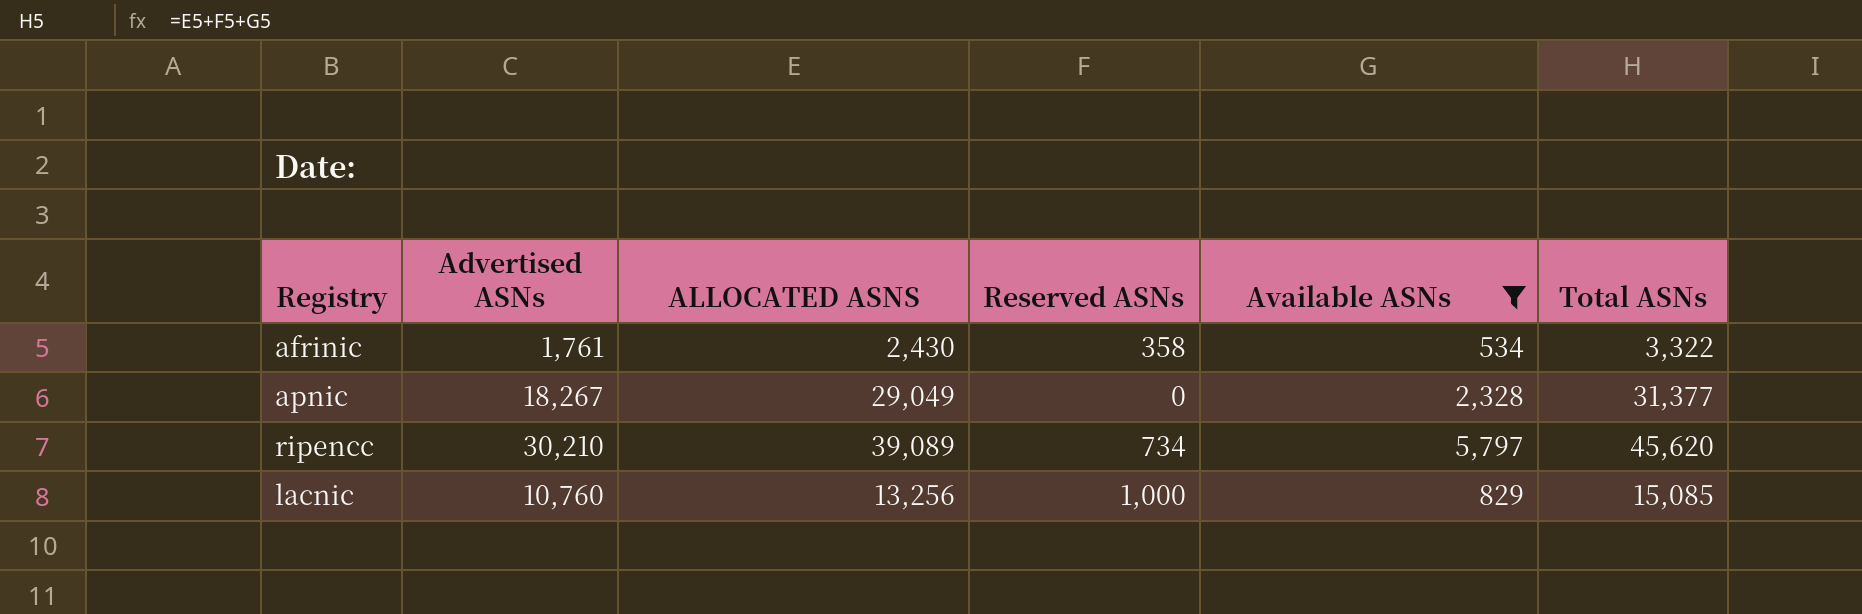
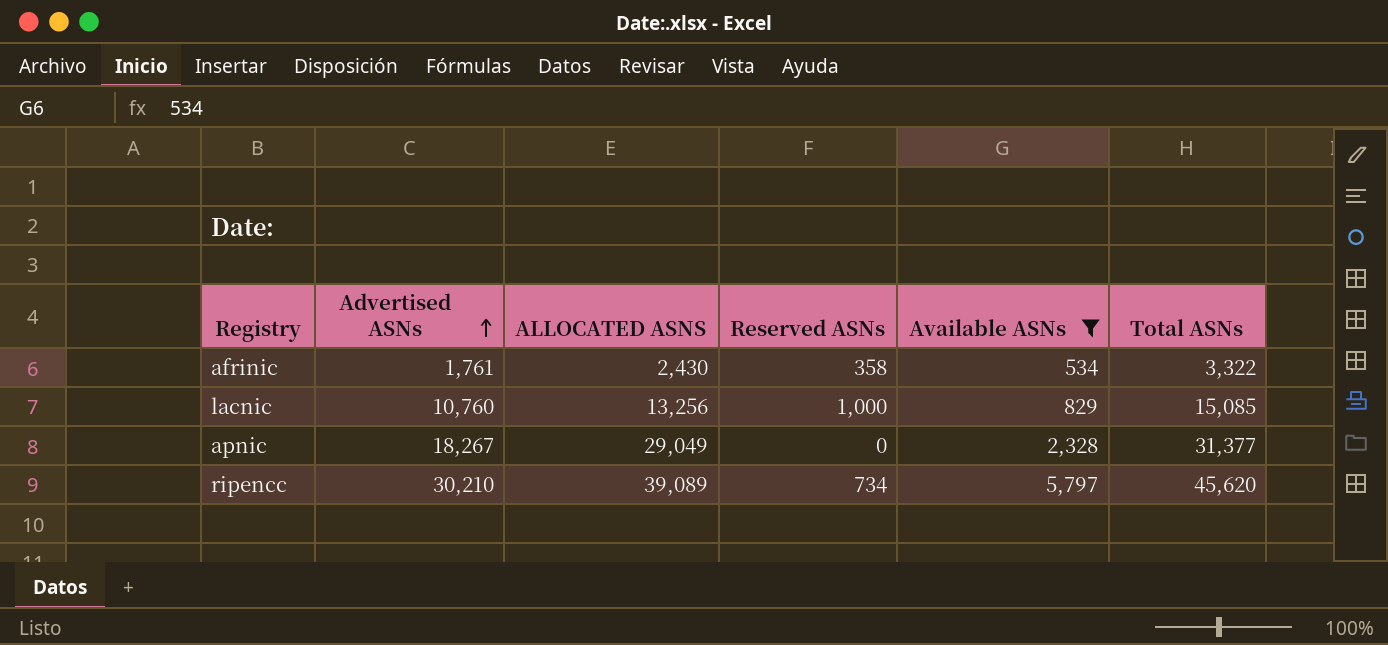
row order: none -> Advertised ASNs ascending

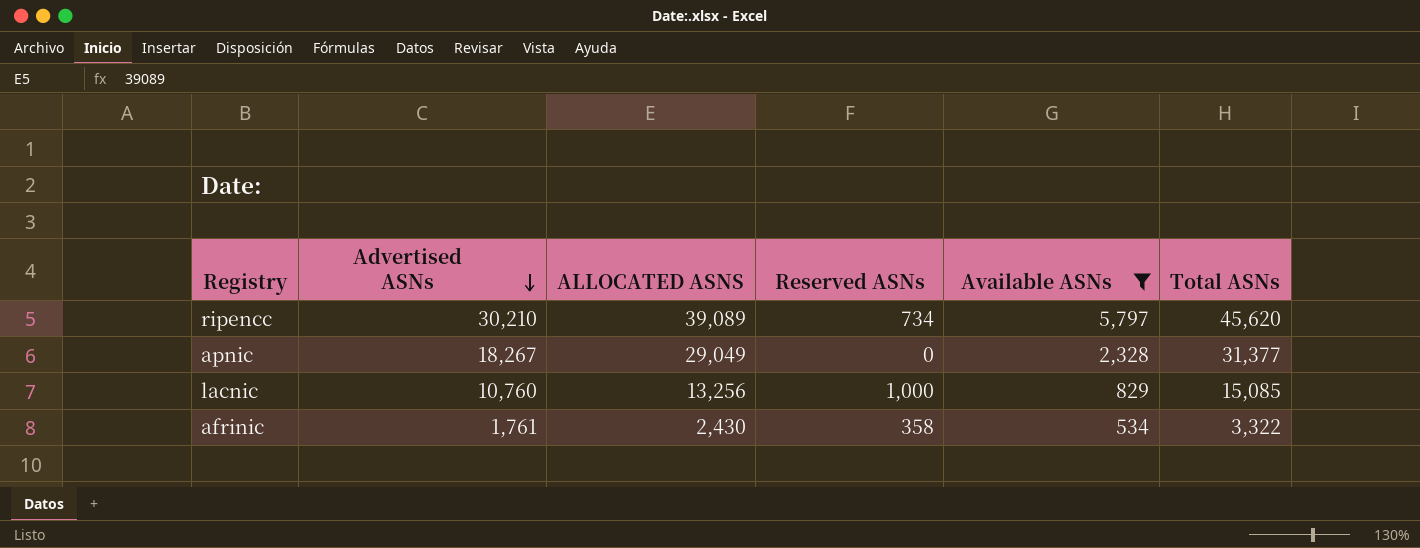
row order: Advertised ASNs ascending -> Advertised ASNs descending

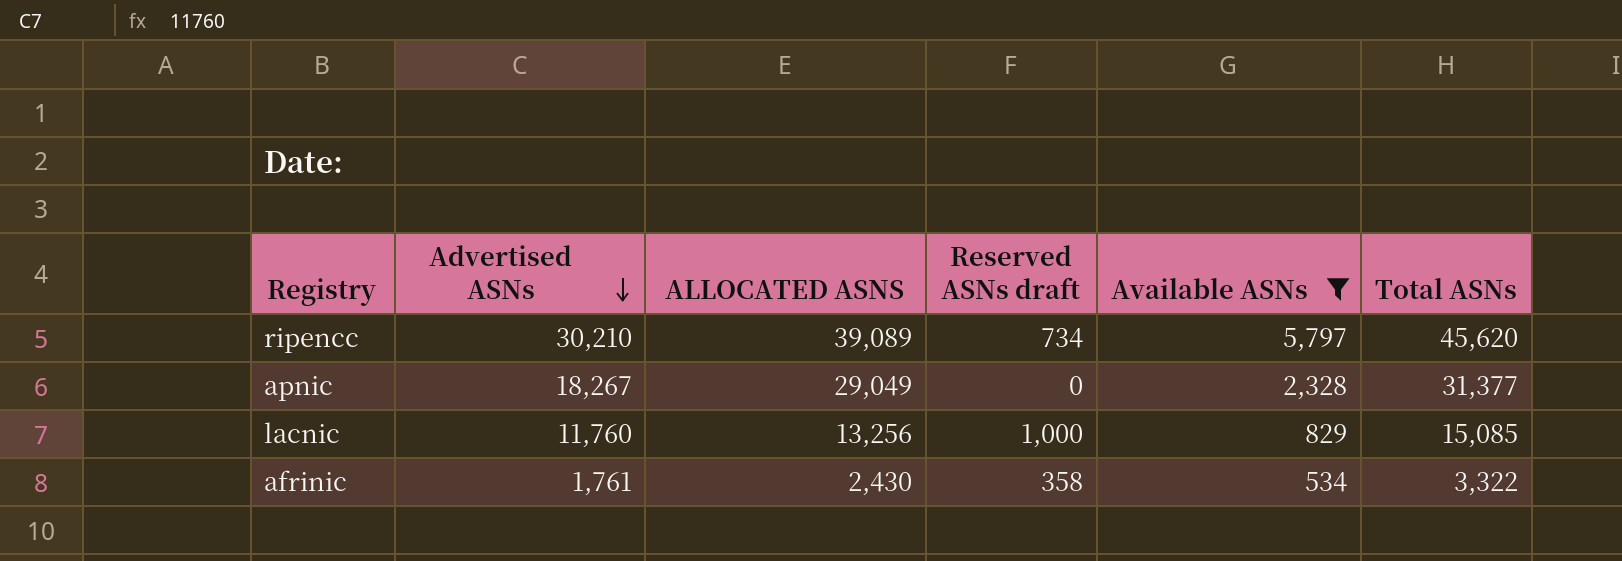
column name: Reserved ASNs -> Reserved ASNs draft
lacnic | Advertised ASNs: 10,760 -> 11,760

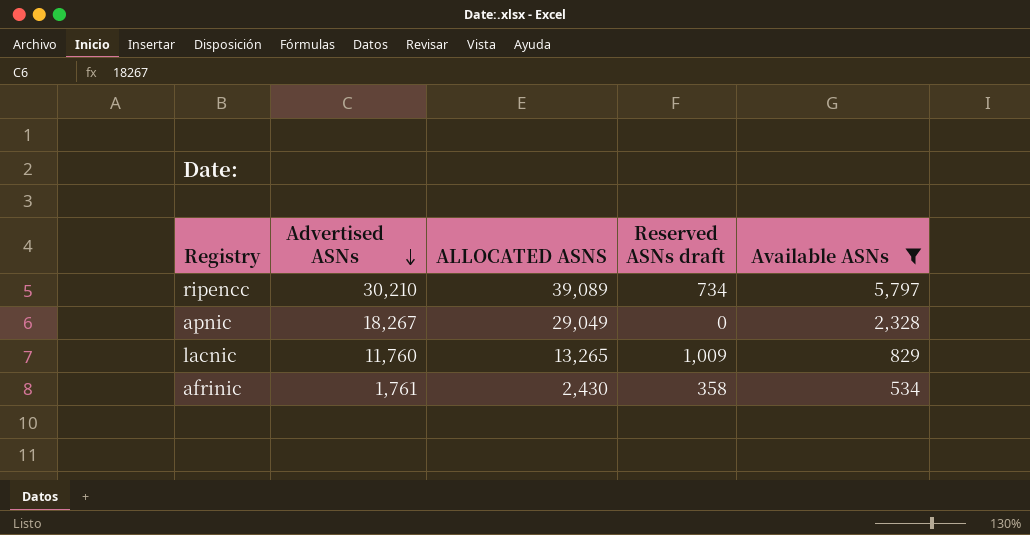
column Total ASNs | formula: [ALLOCATED ASNS] + [Reserved ASNs draft] + [Available ASNs] -> none
lacnic | ALLOCATED ASNS: 13,256 -> 13,265
lacnic | Reserved ASNs draft: 1,000 -> 1,009

